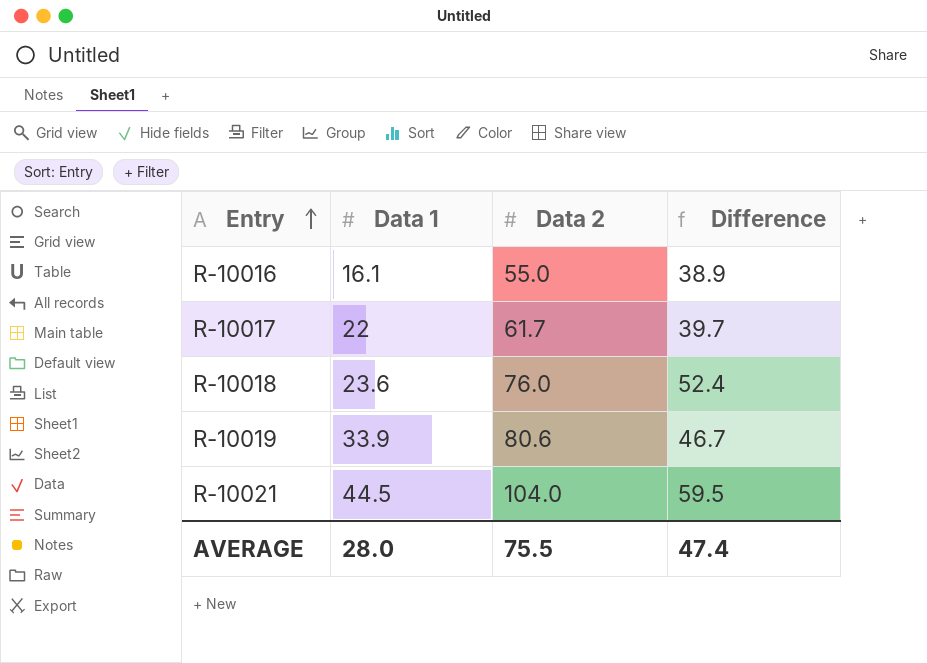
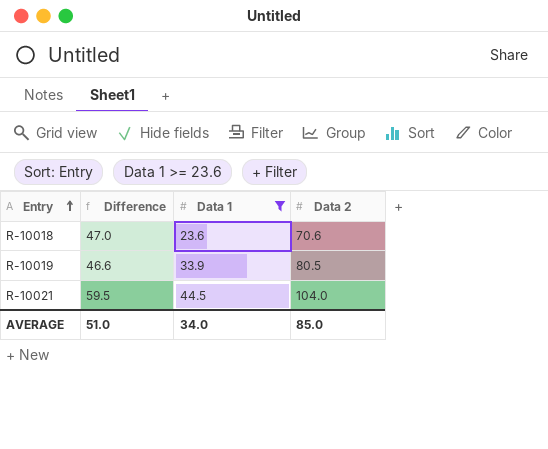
filter: none -> Data 1 >= 23.6
column Difference | position: 4 -> 2
R-10018 | Difference: 52.4 -> 47.0
R-10018 | Data 2: 76.0 -> 70.6
R-10019 | Difference: 46.7 -> 46.6
R-10019 | Data 2: 80.6 -> 80.5
AVERAGE | Difference: 47.4 -> 51.0
AVERAGE | Data 1: 28.0 -> 34.0
AVERAGE | Data 2: 75.5 -> 85.0

